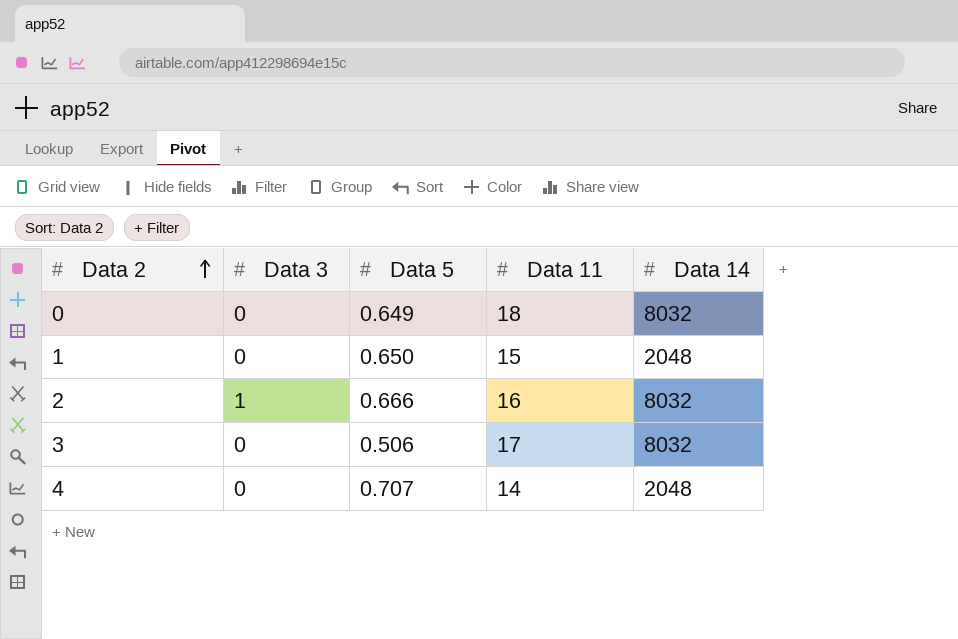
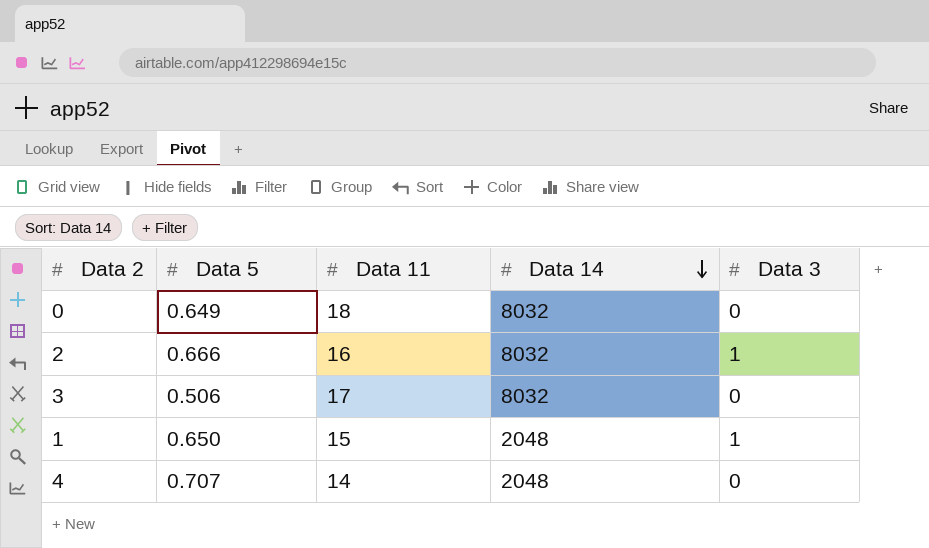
row order: Data 2 ascending -> Data 14 descending
column Data 3 | position: 2 -> 5
1 | Data 3: 0 -> 1

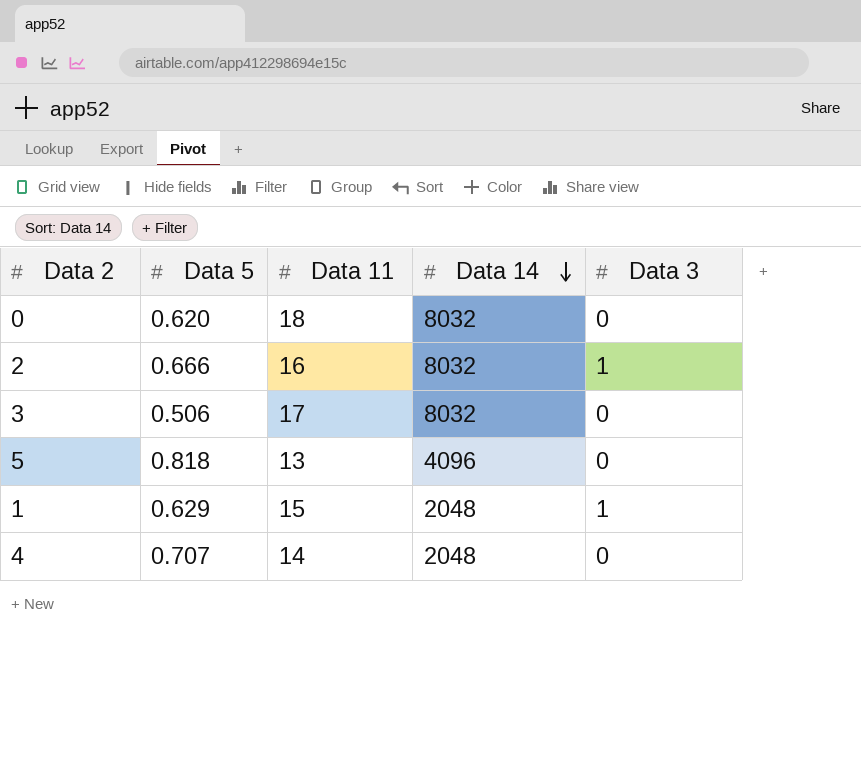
0 | Data 5: 0.649 -> 0.620
row 5: none -> 0.818 | 13 | 4096 | 0
1 | Data 5: 0.650 -> 0.629

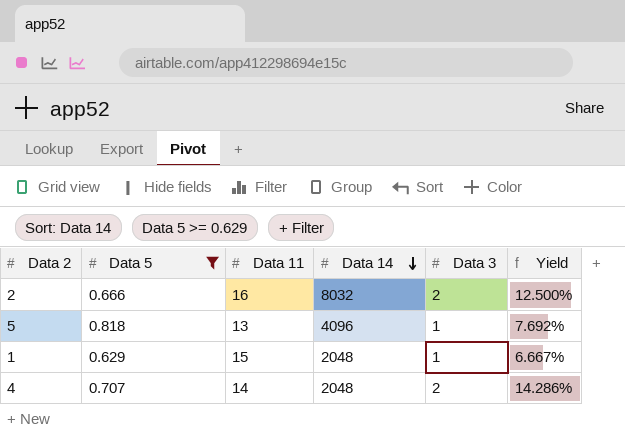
filter: none -> Data 5 >= 0.629
column Yield | formula: none -> [Data 3] / [Data 11]
2 | Data 3: 1 -> 2
5 | Data 3: 0 -> 1
4 | Data 3: 0 -> 2

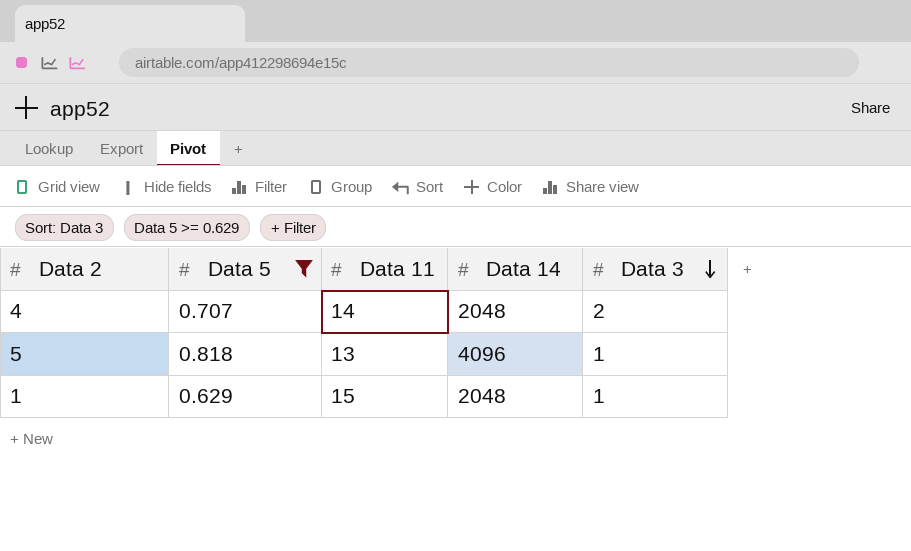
row order: Data 14 descending -> Data 3 descending
column Yield | formula: [Data 3] / [Data 11] -> none
row 2: 0.666 | 16 | 8032 | 2 | 12.500% -> none

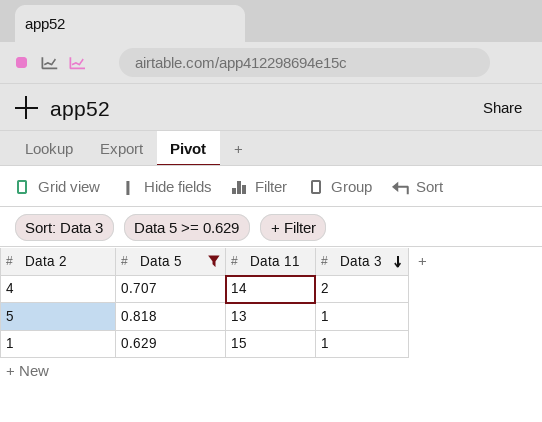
column Data 14 | position: 4 -> none

